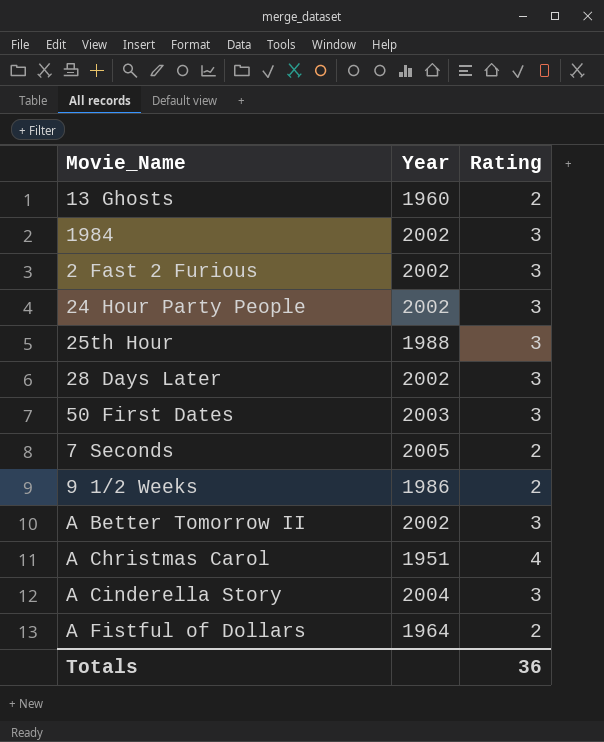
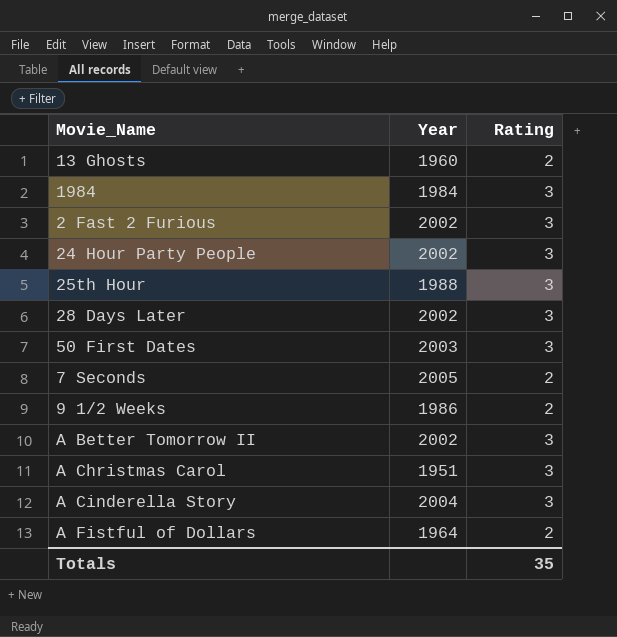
1984 | Year: 2002 -> 1984
A Christmas Carol | Rating: 4 -> 3
Totals | Rating: 36 -> 35

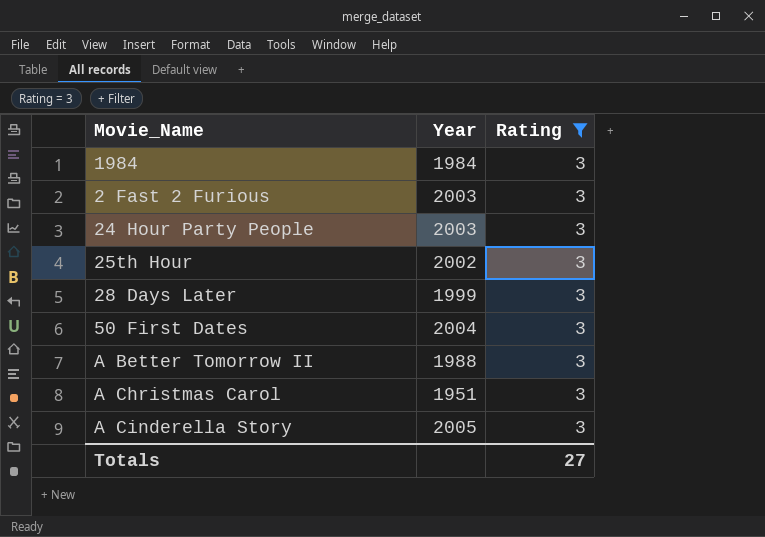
filter: none -> Rating = 3
2 Fast 2 Furious | Year: 2002 -> 2003
24 Hour Party People | Year: 2002 -> 2003
25th Hour | Year: 1988 -> 2002
28 Days Later | Year: 2002 -> 1999
50 First Dates | Year: 2003 -> 2004
A Better Tomorrow II | Year: 2002 -> 1988
A Cinderella Story | Year: 2004 -> 2005
Totals | Rating: 35 -> 27

